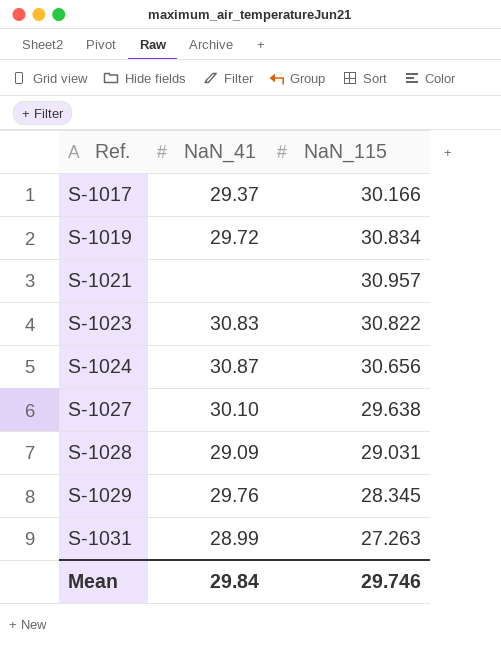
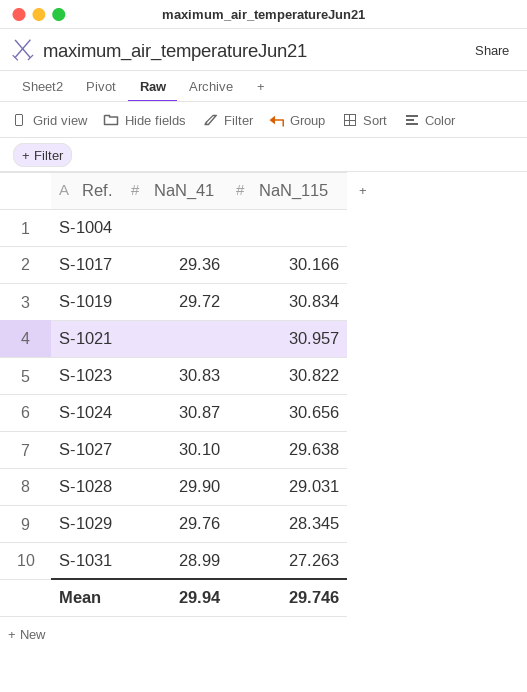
row S-1004: none -> none | none
S-1017 | NaN_41: 29.37 -> 29.36
S-1028 | NaN_41: 29.09 -> 29.90
Mean | NaN_41: 29.84 -> 29.94

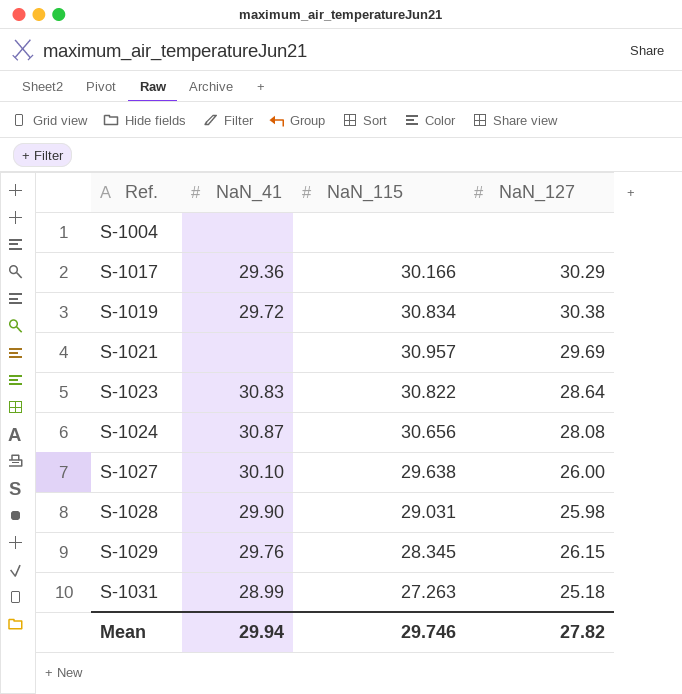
column NaN_127 | position: none -> 4

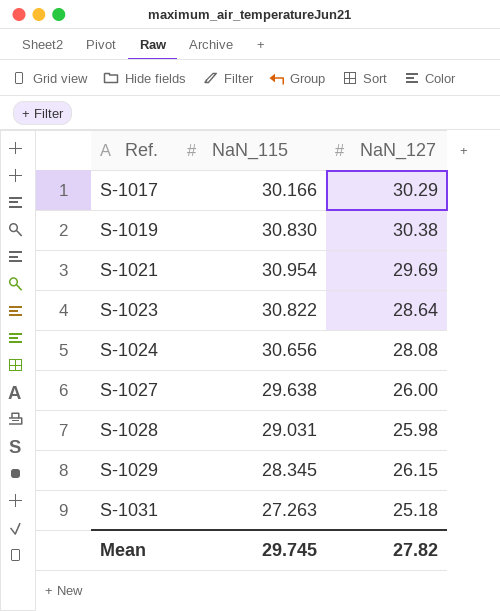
column NaN_41 | position: 2 -> none
row S-1004: none | none | none -> none
S-1019 | NaN_115: 30.834 -> 30.830
S-1021 | NaN_115: 30.957 -> 30.954
Mean | NaN_115: 29.746 -> 29.745

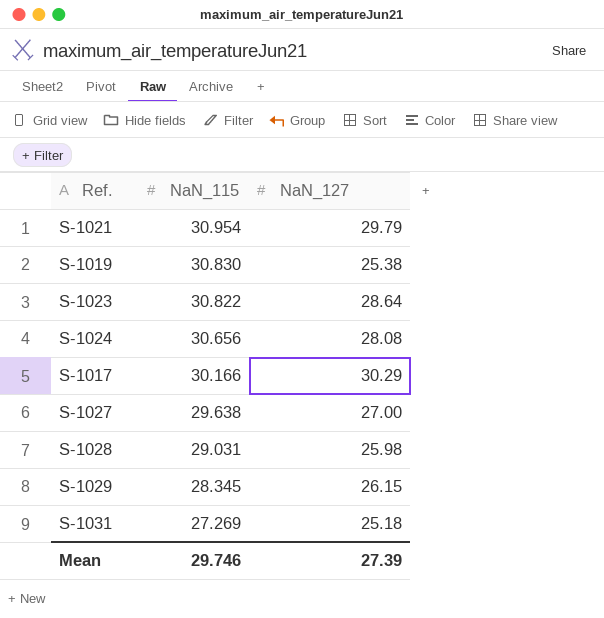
row order: Ref. ascending -> NaN_115 descending
S-1021 | NaN_127: 29.69 -> 29.79
S-1019 | NaN_127: 30.38 -> 25.38
S-1027 | NaN_127: 26.00 -> 27.00
S-1031 | NaN_115: 27.263 -> 27.269
Mean | NaN_115: 29.745 -> 29.746
Mean | NaN_127: 27.82 -> 27.39

